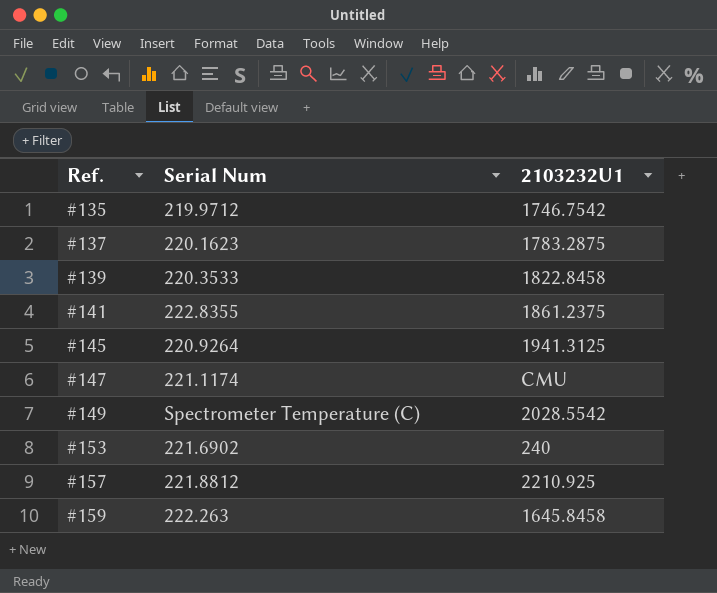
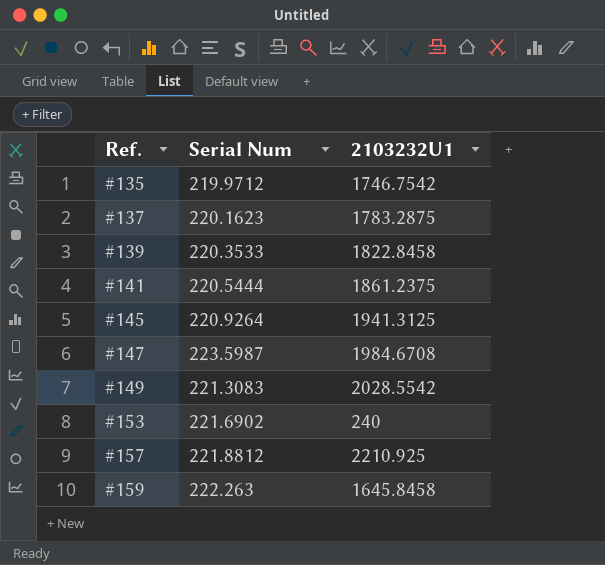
#141 | Serial Num: 222.8355 -> 220.5444
#147 | Serial Num: 221.1174 -> 223.5987
#147 | 2103232U1: CMU -> 1984.6708
#149 | Serial Num: Spectrometer Temperature (C) -> 221.3083

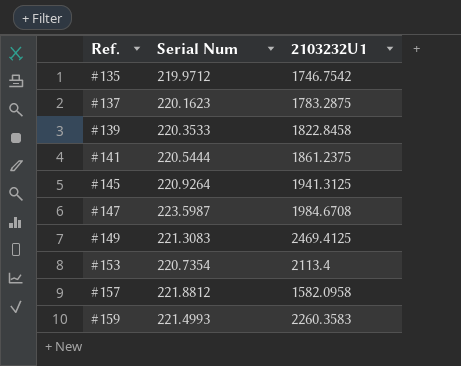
#149 | 2103232U1: 2028.5542 -> 2469.4125
#153 | Serial Num: 221.6902 -> 220.7354
#153 | 2103232U1: 240 -> 2113.4
#157 | 2103232U1: 2210.925 -> 1582.0958
#159 | Serial Num: 222.263 -> 221.4993
#159 | 2103232U1: 1645.8458 -> 2260.3583

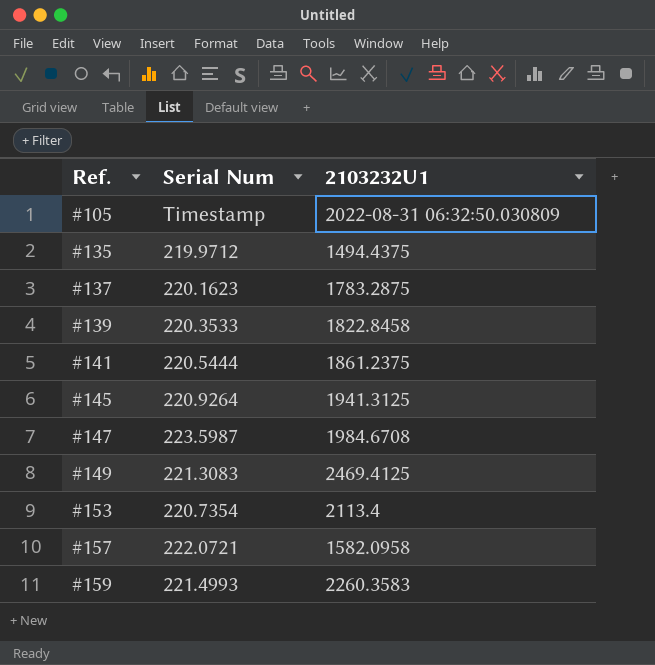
row #105: none -> Timestamp | 2022-08-31 06:32:50.030809
#135 | 2103232U1: 1746.7542 -> 1494.4375
#157 | Serial Num: 221.8812 -> 222.0721

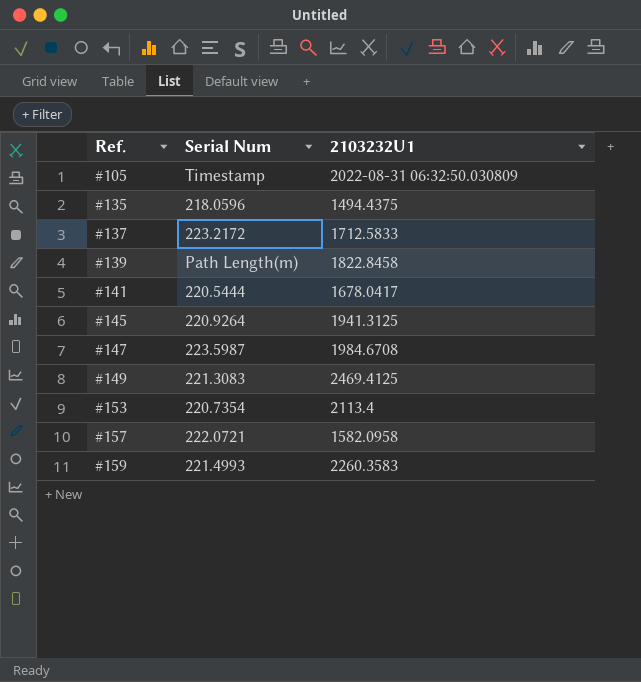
#135 | Serial Num: 219.9712 -> 218.0596
#137 | Serial Num: 220.1623 -> 223.2172
#137 | 2103232U1: 1783.2875 -> 1712.5833
#139 | Serial Num: 220.3533 -> Path Length(m)
#141 | 2103232U1: 1861.2375 -> 1678.0417

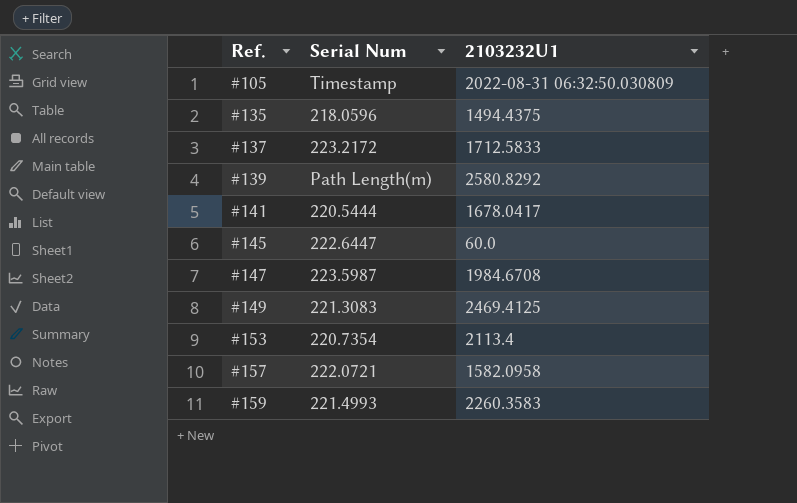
#139 | 2103232U1: 1822.8458 -> 2580.8292
#145 | Serial Num: 220.9264 -> 222.6447
#145 | 2103232U1: 1941.3125 -> 60.0

